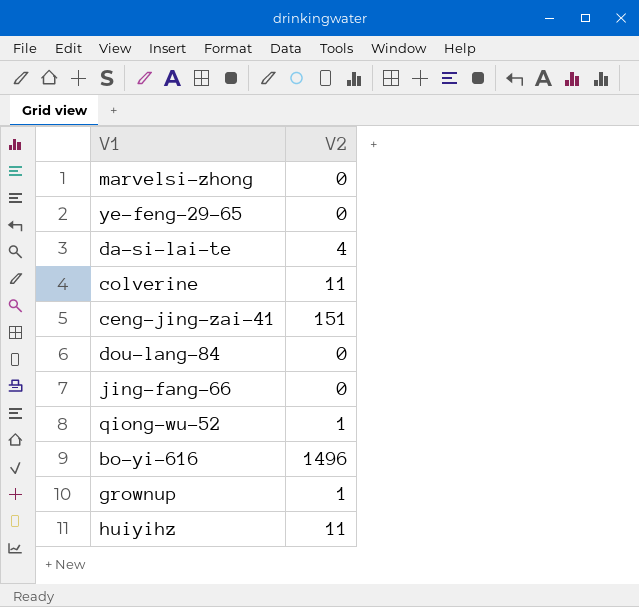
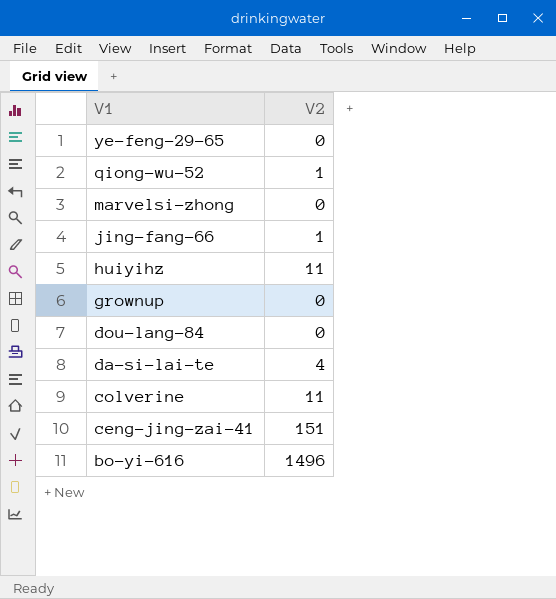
row order: none -> V1 descending
jing-fang-66 | V2: 0 -> 1
grownup | V2: 1 -> 0

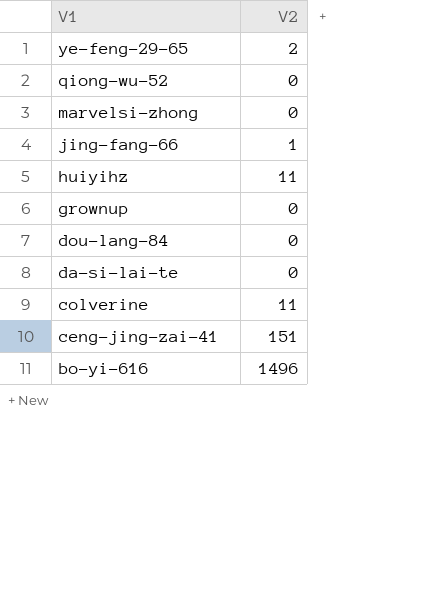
ye-feng-29-65 | V2: 0 -> 2
qiong-wu-52 | V2: 1 -> 0
da-si-lai-te | V2: 4 -> 0

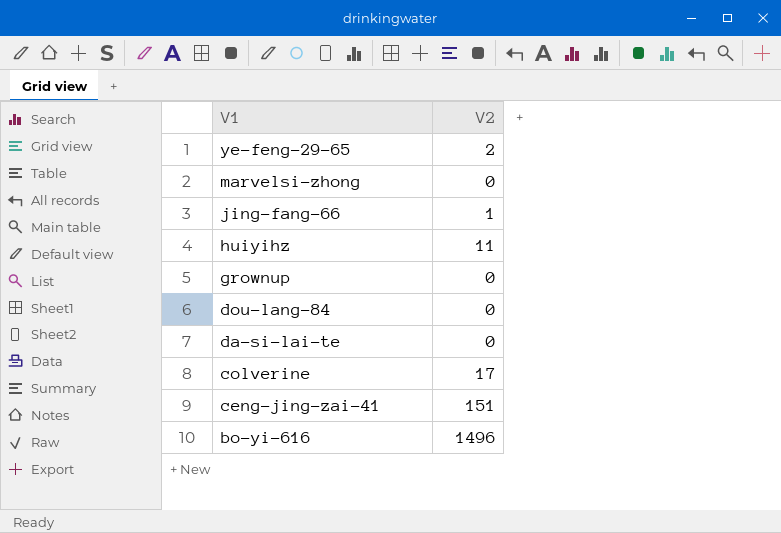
row qiong-wu-52: 0 -> none
colverine | V2: 11 -> 17

